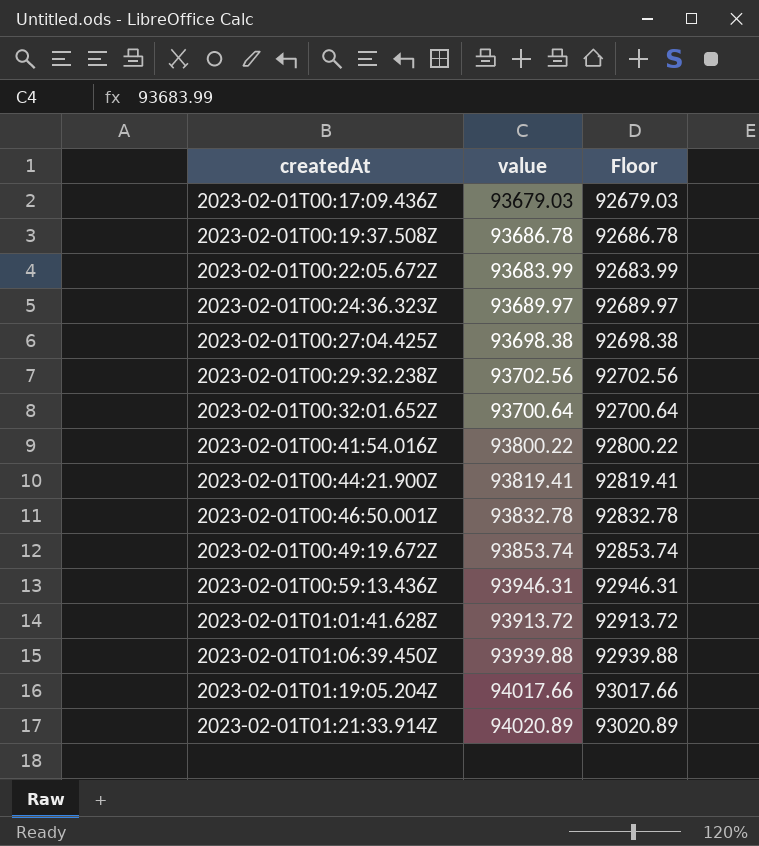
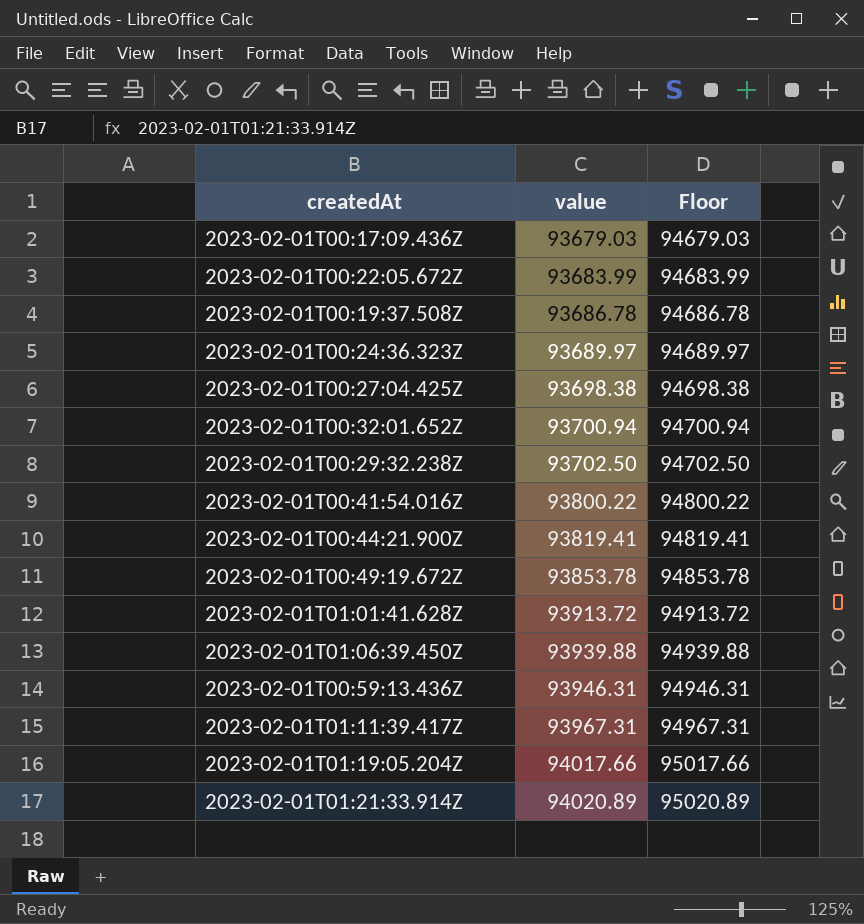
row order: createdAt ascending -> value ascending
column Floor | formula: [value] - 1000 -> [value] + 1000
row 2023-02-01T00:46:50.001Z: 93832.78 | 92832.78 -> none
2023-02-01T00:32:01.652Z | value: 93700.64 -> 93700.94
2023-02-01T00:29:32.238Z | value: 93702.56 -> 93702.50
2023-02-01T00:49:19.672Z | value: 93853.74 -> 93853.78
row 2023-02-01T01:11:39.417Z: none -> 93967.31 | 94967.31

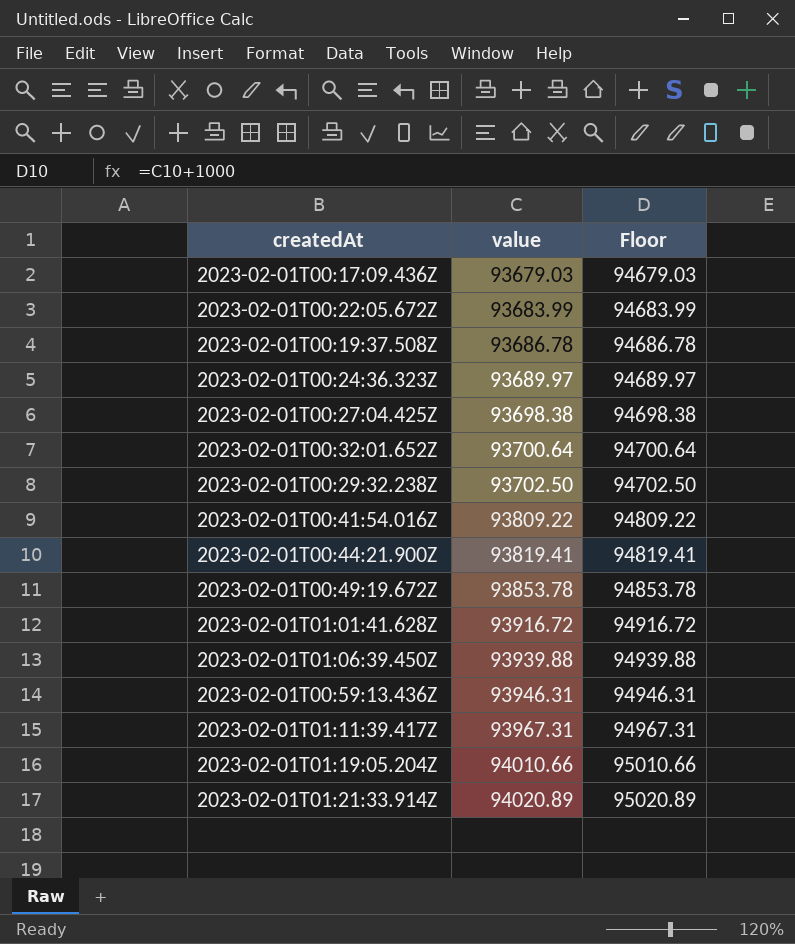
2023-02-01T00:32:01.652Z | value: 93700.94 -> 93700.64
2023-02-01T00:32:01.652Z | Floor: 94700.94 -> 94700.64
2023-02-01T00:41:54.016Z | value: 93800.22 -> 93809.22
2023-02-01T00:41:54.016Z | Floor: 94800.22 -> 94809.22
2023-02-01T01:01:41.628Z | value: 93913.72 -> 93916.72
2023-02-01T01:01:41.628Z | Floor: 94913.72 -> 94916.72
2023-02-01T01:19:05.204Z | value: 94017.66 -> 94010.66
2023-02-01T01:19:05.204Z | Floor: 95017.66 -> 95010.66

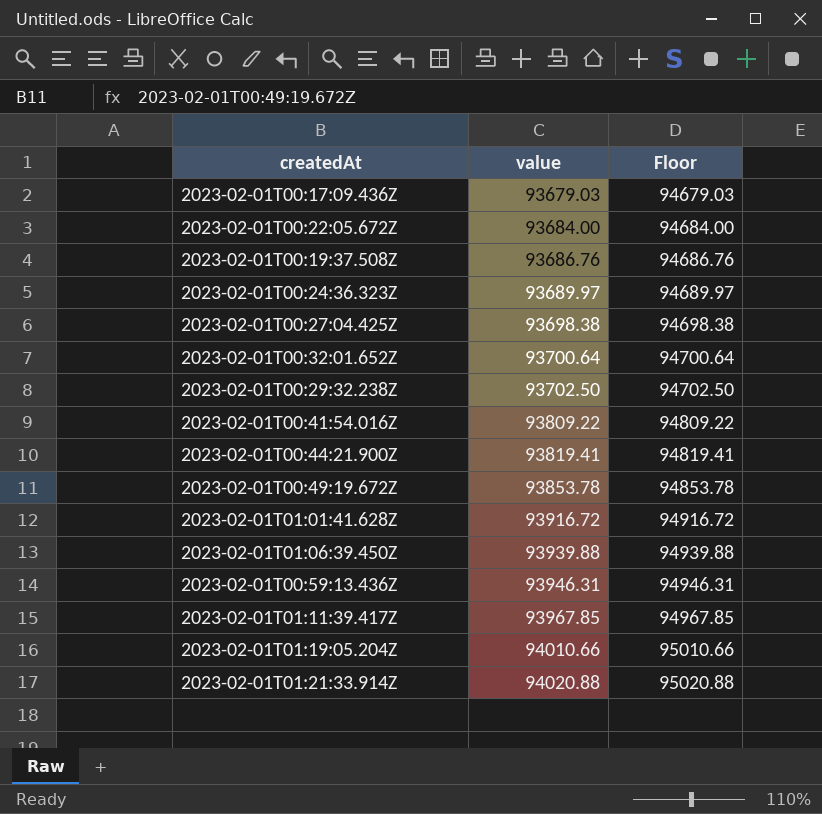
2023-02-01T00:22:05.672Z | value: 93683.99 -> 93684.00
2023-02-01T00:22:05.672Z | Floor: 94683.99 -> 94684.00
2023-02-01T00:19:37.508Z | value: 93686.78 -> 93686.76
2023-02-01T00:19:37.508Z | Floor: 94686.78 -> 94686.76
2023-02-01T01:11:39.417Z | value: 93967.31 -> 93967.85
2023-02-01T01:11:39.417Z | Floor: 94967.31 -> 94967.85
2023-02-01T01:21:33.914Z | value: 94020.89 -> 94020.88
2023-02-01T01:21:33.914Z | Floor: 95020.89 -> 95020.88

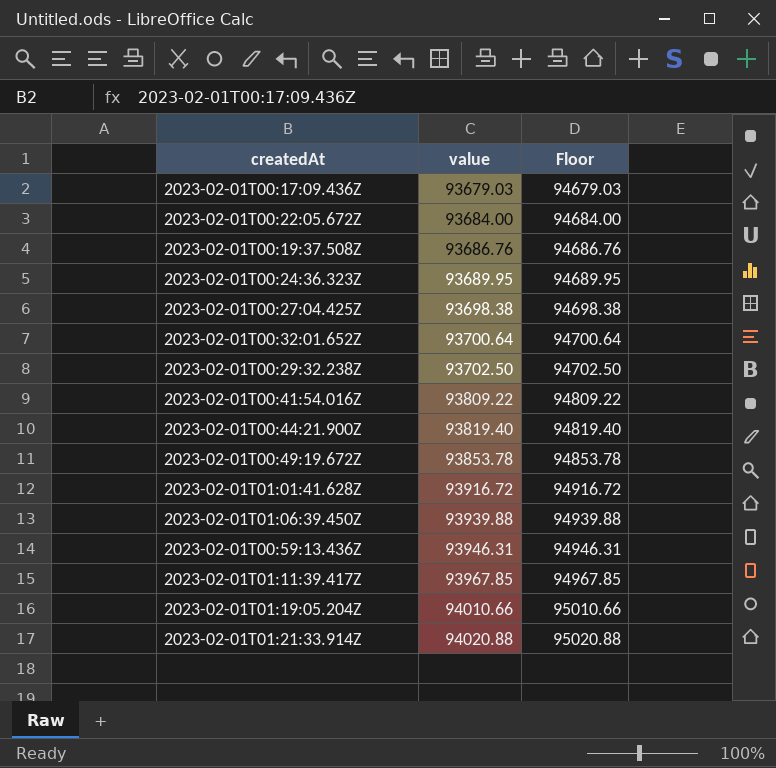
2023-02-01T00:24:36.323Z | value: 93689.97 -> 93689.95
2023-02-01T00:24:36.323Z | Floor: 94689.97 -> 94689.95
2023-02-01T00:44:21.900Z | value: 93819.41 -> 93819.40
2023-02-01T00:44:21.900Z | Floor: 94819.41 -> 94819.40

